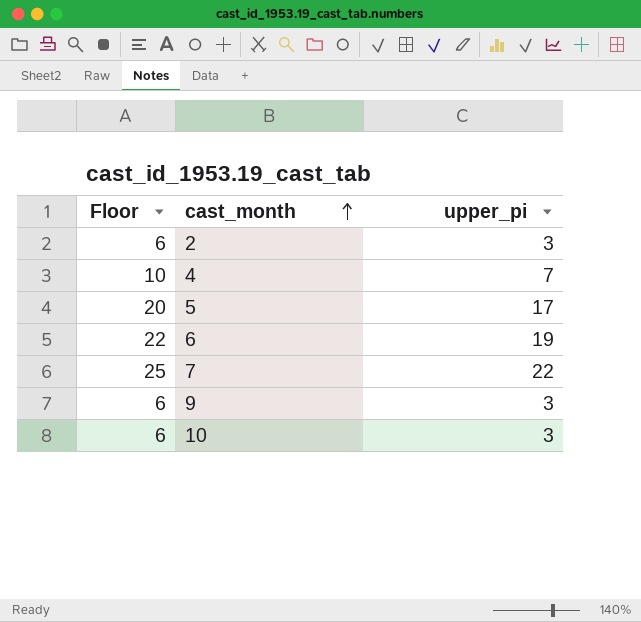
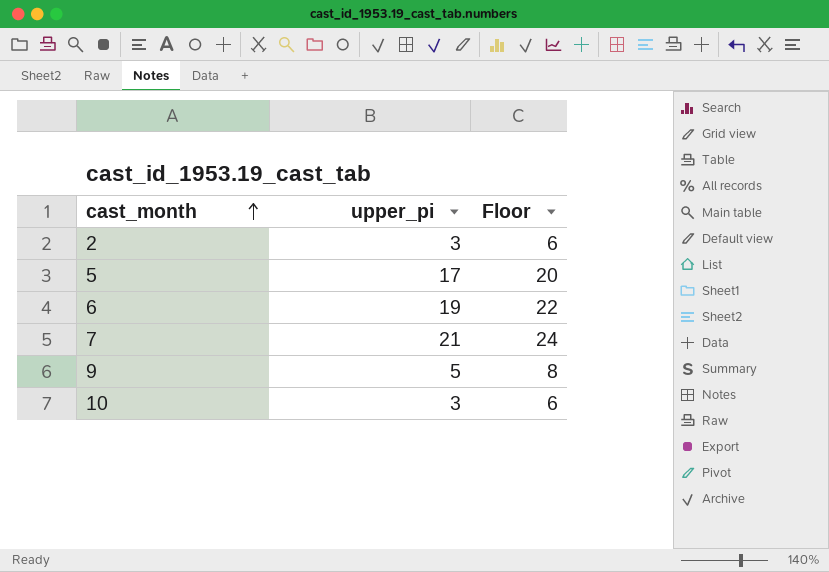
column Floor | position: 1 -> 3
row 4: 10 | 7 -> none
7 | upper_pi: 22 -> 21
7 | Floor: 25 -> 24
9 | upper_pi: 3 -> 5
9 | Floor: 6 -> 8

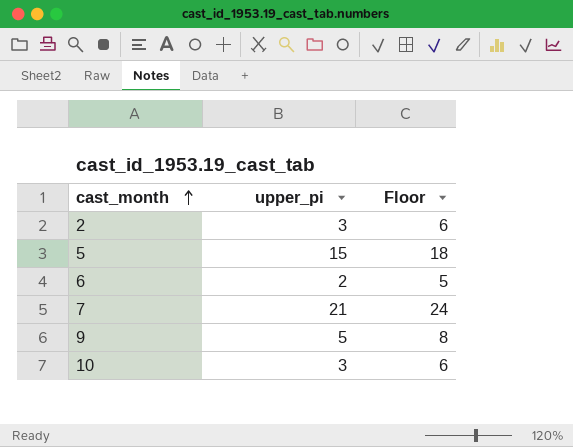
5 | upper_pi: 17 -> 15
5 | Floor: 20 -> 18
6 | upper_pi: 19 -> 2
6 | Floor: 22 -> 5

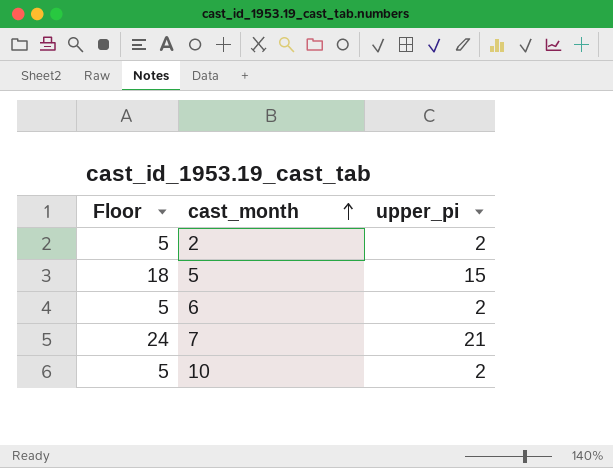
column Floor | position: 3 -> 1
row 9: 5 | 8 -> none
2 | Floor: 6 -> 5
2 | upper_pi: 3 -> 2
10 | Floor: 6 -> 5
10 | upper_pi: 3 -> 2

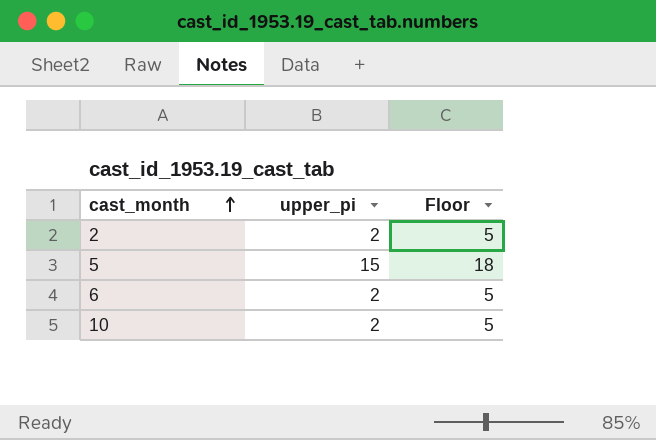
column Floor | position: 1 -> 3
row 7: 24 | 21 -> none

